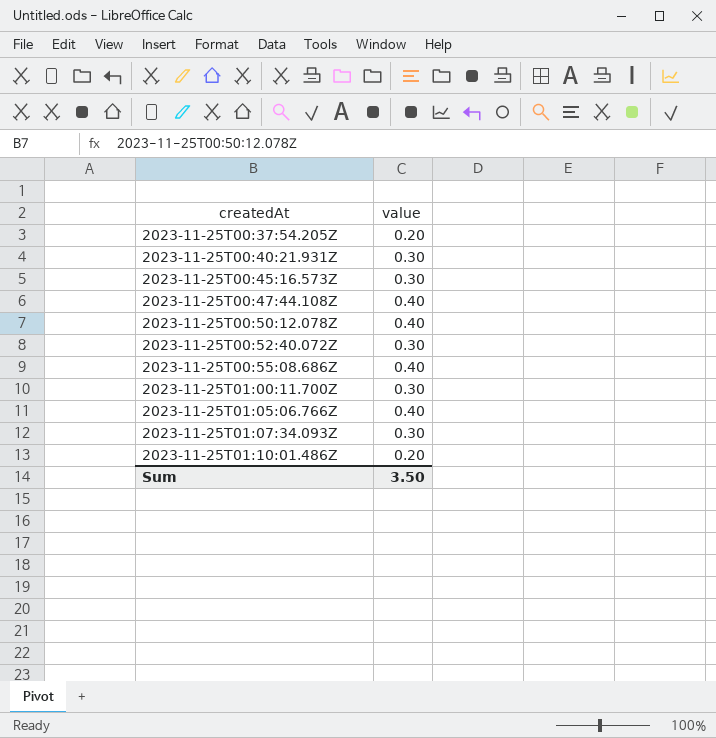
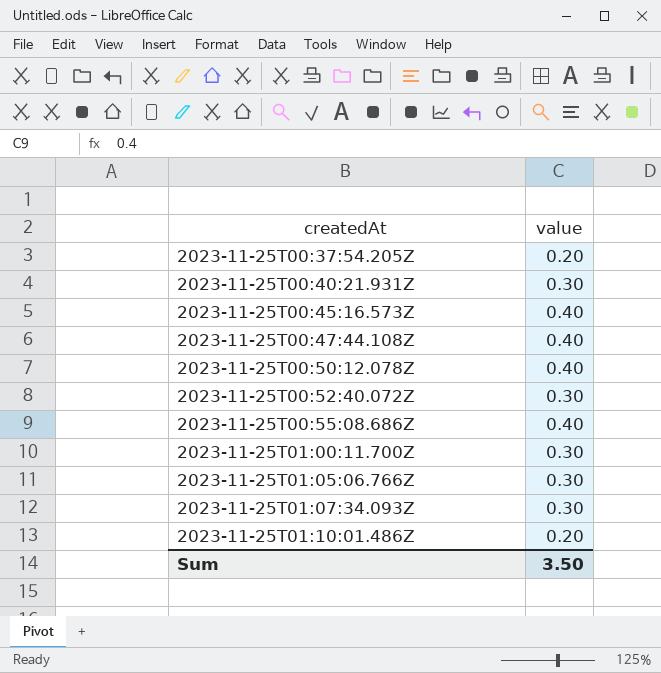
2023-11-25T00:45:16.573Z | value: 0.30 -> 0.40
2023-11-25T01:05:06.766Z | value: 0.40 -> 0.30

